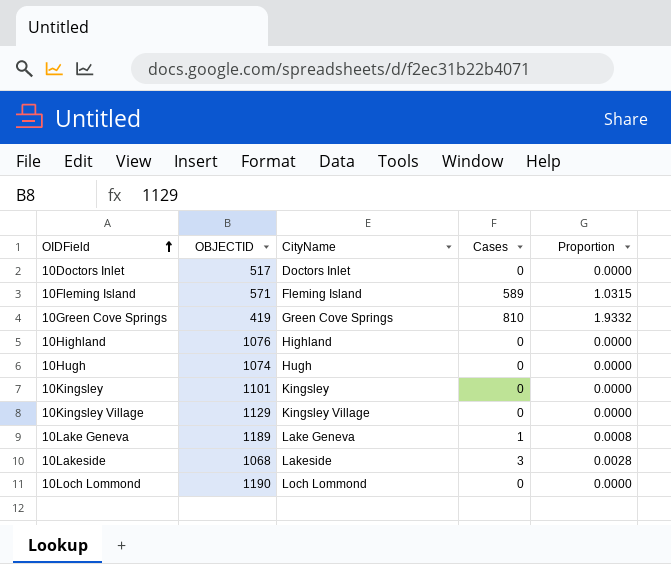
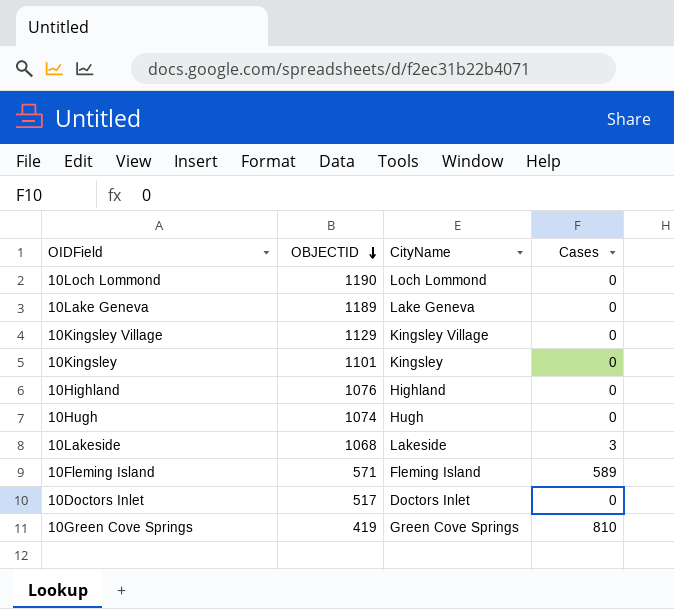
row order: OIDField ascending -> OBJECTID descending
column Proportion | formula: [Cases] / [OBJECTID] -> none
10Lake Geneva | Cases: 1 -> 0

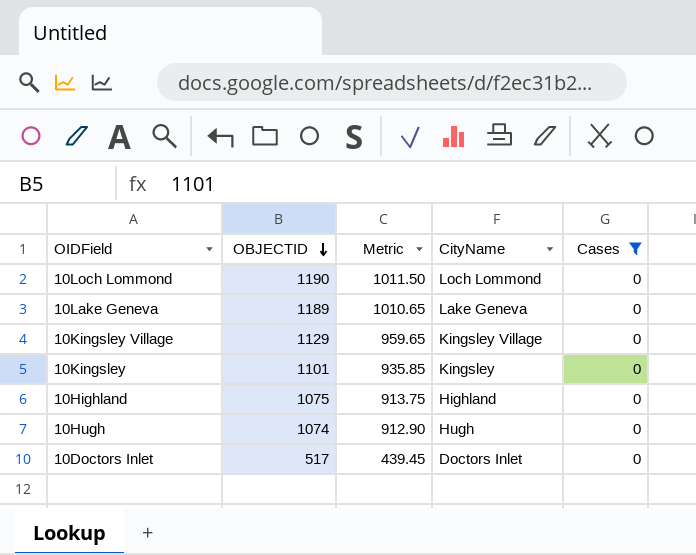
filter: none -> Cases = 0
column Metric | formula: none -> [OBJECTID] * 0.85
10Highland | OBJECTID: 1076 -> 1075

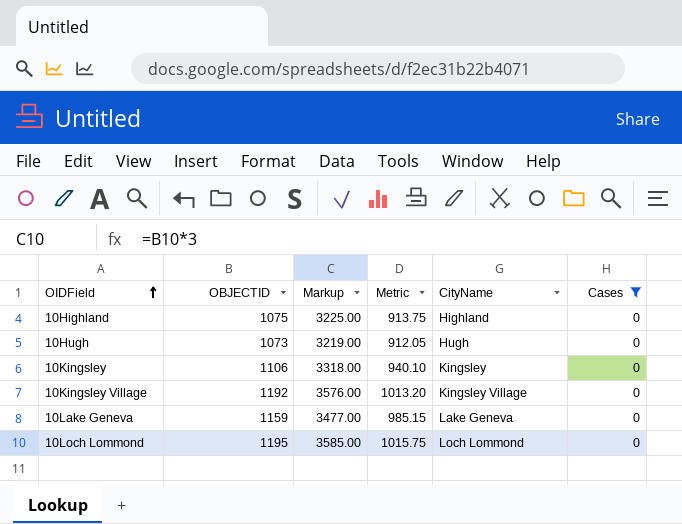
row order: OBJECTID descending -> OIDField ascending
column Markup | formula: none -> [OBJECTID] * 3
row 10Doctors Inlet: 517 | 439.45 | Doctors Inlet | 0 -> none
10Hugh | OBJECTID: 1074 -> 1073
10Hugh | Metric: 912.90 -> 912.05
10Kingsley | OBJECTID: 1101 -> 1106
10Kingsley | Metric: 935.85 -> 940.10
10Kingsley Village | OBJECTID: 1129 -> 1192
10Kingsley Village | Metric: 959.65 -> 1013.20
10Lake Geneva | OBJECTID: 1189 -> 1159
10Lake Geneva | Metric: 1010.65 -> 985.15
10Loch Lommond | OBJECTID: 1190 -> 1195
10Loch Lommond | Metric: 1011.50 -> 1015.75

